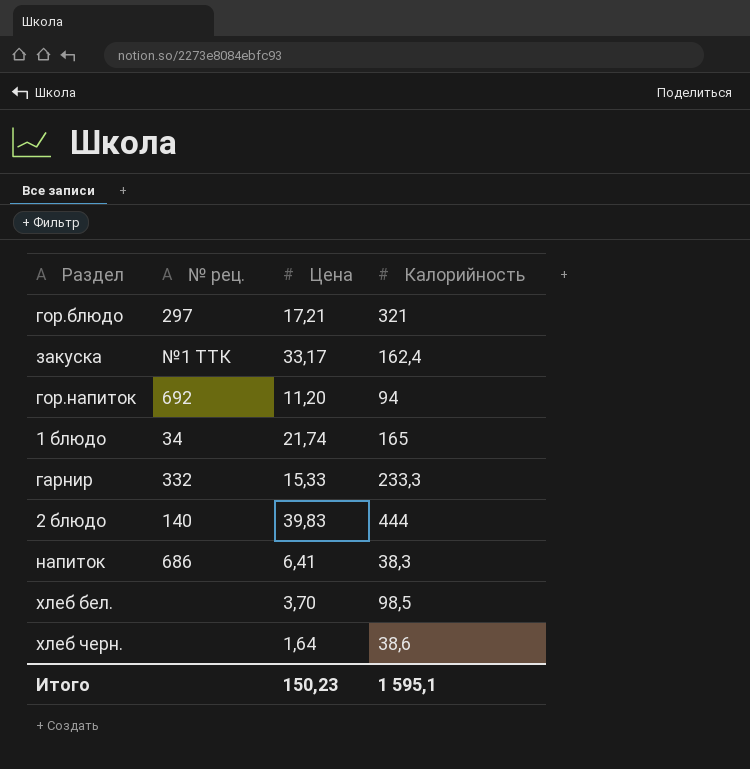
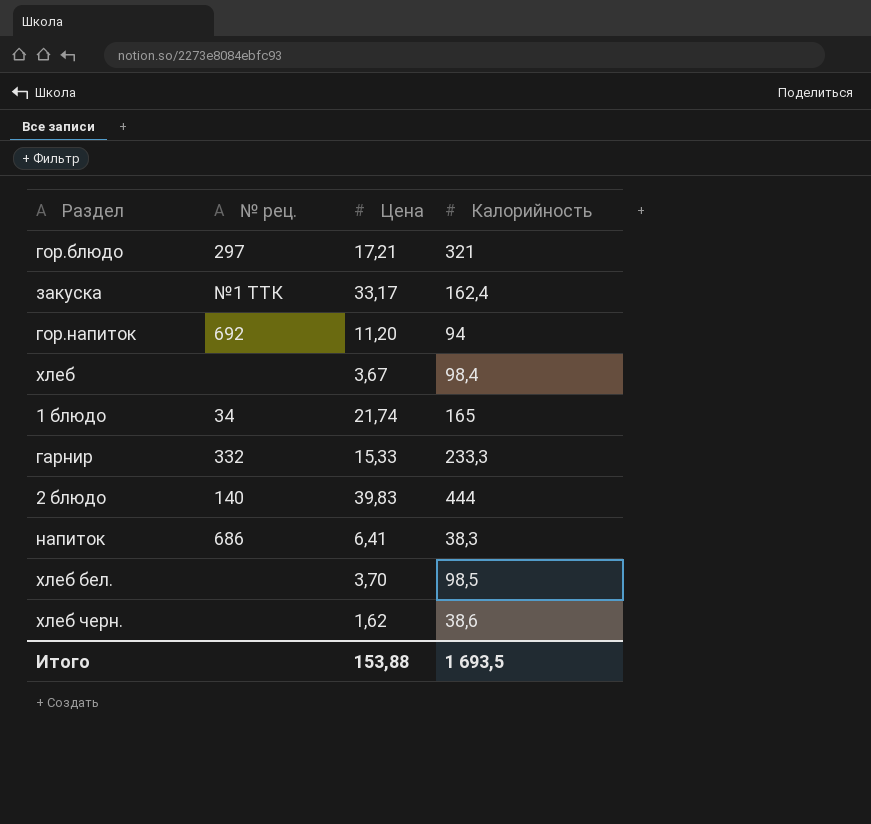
row хлеб: none -> none | 3,67 | 98,4
хлеб черн. | Цена: 1,64 -> 1,62
Итого | Цена: 150,23 -> 153,88
Итого | Калорийность: 1 595,1 -> 1 693,5

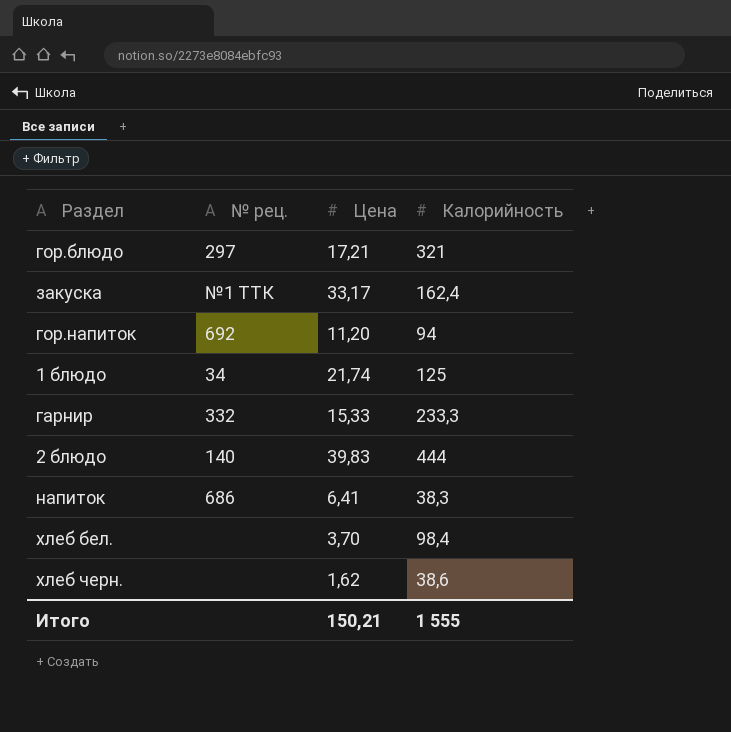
row хлеб: none | 3,67 | 98,4 -> none
1 блюдо | Калорийность: 165 -> 125
хлеб бел. | Калорийность: 98,5 -> 98,4
Итого | Цена: 153,88 -> 150,21
Итого | Калорийность: 1 693,5 -> 1 555

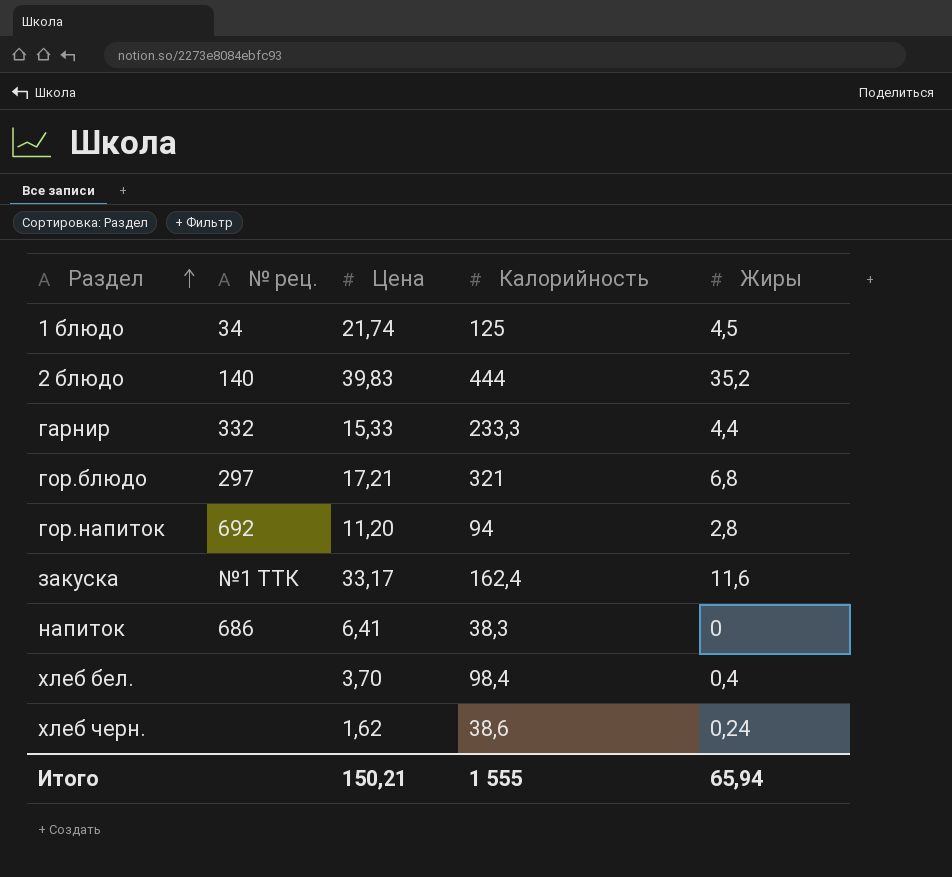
row order: none -> Раздел ascending
column Жиры | position: none -> 5

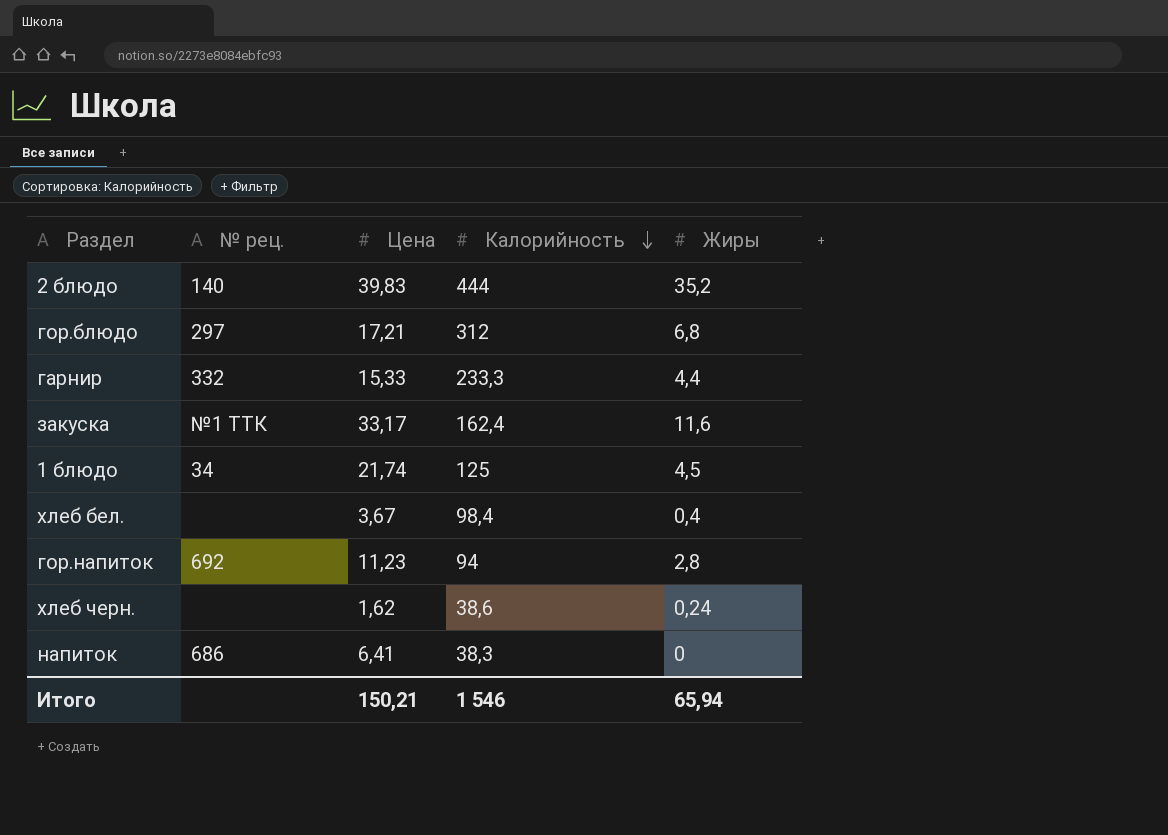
row order: Раздел ascending -> Калорийность descending
гор.блюдо | Калорийность: 321 -> 312
хлеб бел. | Цена: 3,70 -> 3,67
гор.напиток | Цена: 11,20 -> 11,23
Итого | Калорийность: 1 555 -> 1 546

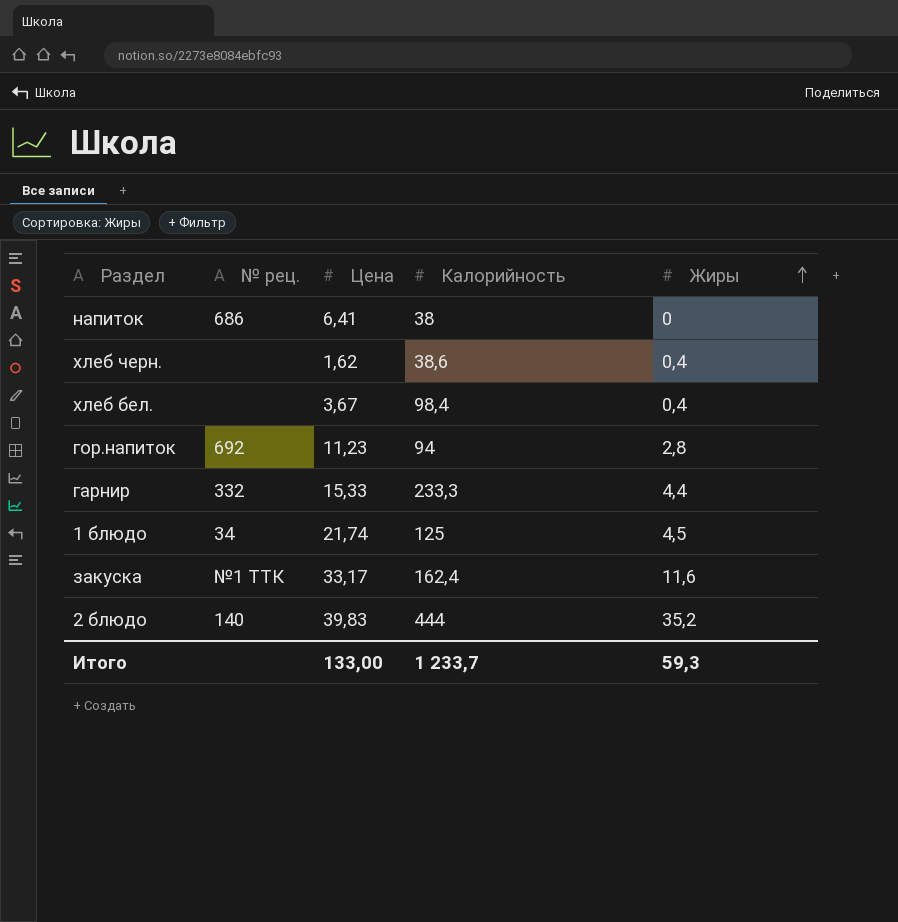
row order: Калорийность descending -> Жиры ascending
row гор.блюдо: 297 | 17,21 | 312 | 6,8 -> none
напиток | Калорийность: 38,3 -> 38
хлеб черн. | Жиры: 0,24 -> 0,4
Итого | Цена: 150,21 -> 133,00
Итого | Калорийность: 1 546 -> 1 233,7
Итого | Жиры: 65,94 -> 59,3

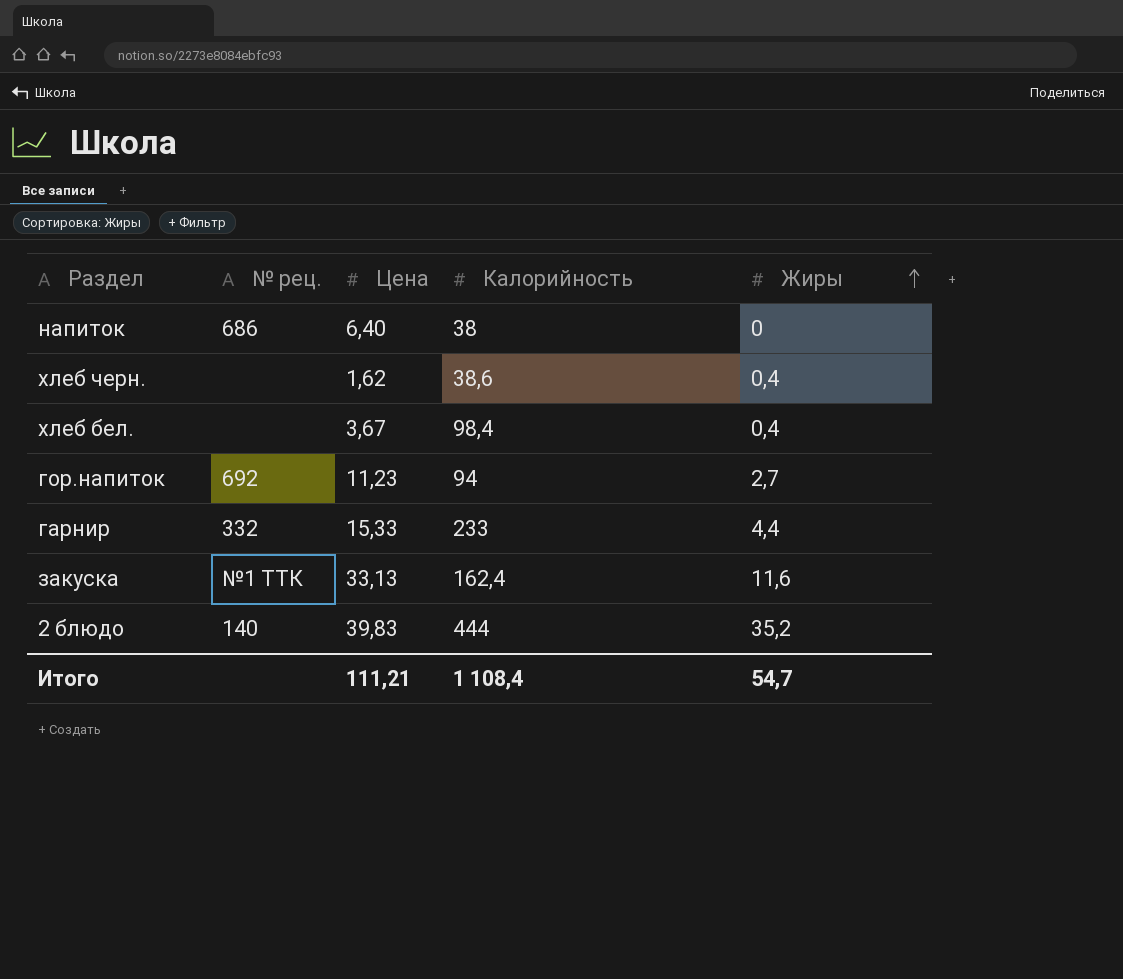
row 1 блюдо: 34 | 21,74 | 125 | 4,5 -> none
напиток | Цена: 6,41 -> 6,40
гор.напиток | Жиры: 2,8 -> 2,7
гарнир | Калорийность: 233,3 -> 233
закуска | Цена: 33,17 -> 33,13
Итого | Цена: 133,00 -> 111,21
Итого | Калорийность: 1 233,7 -> 1 108,4
Итого | Жиры: 59,3 -> 54,7

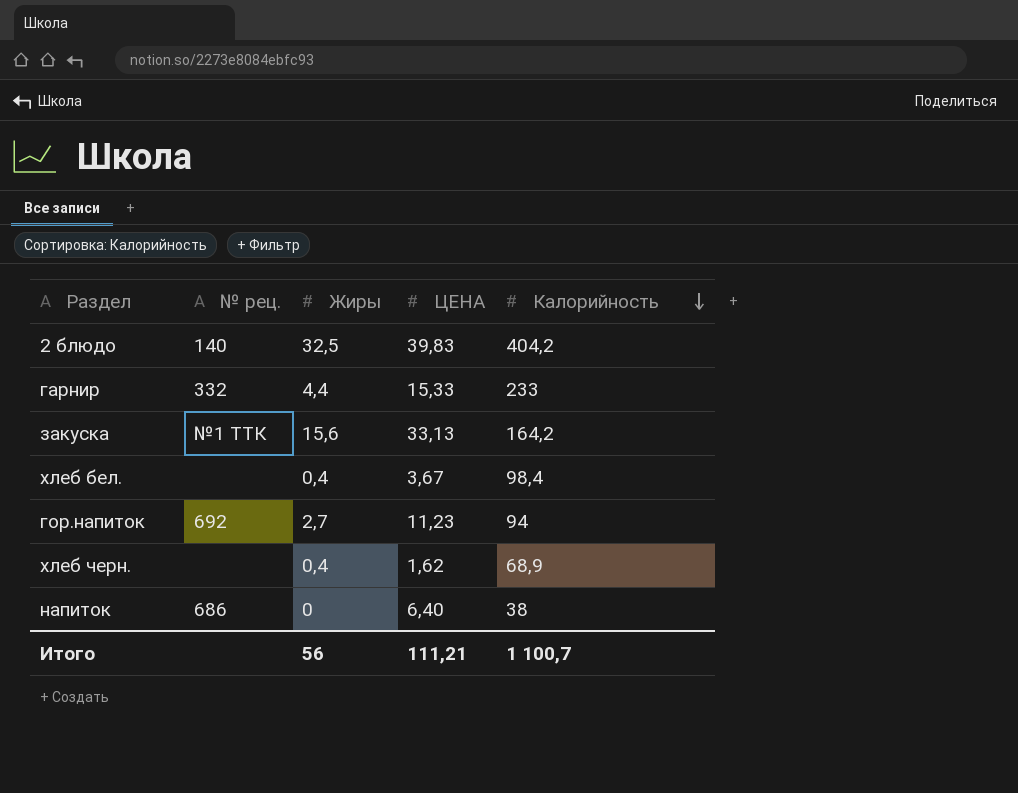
row order: Жиры ascending -> Калорийность descending
column Жиры | position: 5 -> 3
column name: Цена -> ЦЕНА
2 блюдо | Жиры: 35,2 -> 32,5
2 блюдо | Калорийность: 444 -> 404,2
закуска | Жиры: 11,6 -> 15,6
закуска | Калорийность: 162,4 -> 164,2
хлеб черн. | Калорийность: 38,6 -> 68,9
Итого | Жиры: 54,7 -> 56
Итого | Калорийность: 1 108,4 -> 1 100,7

